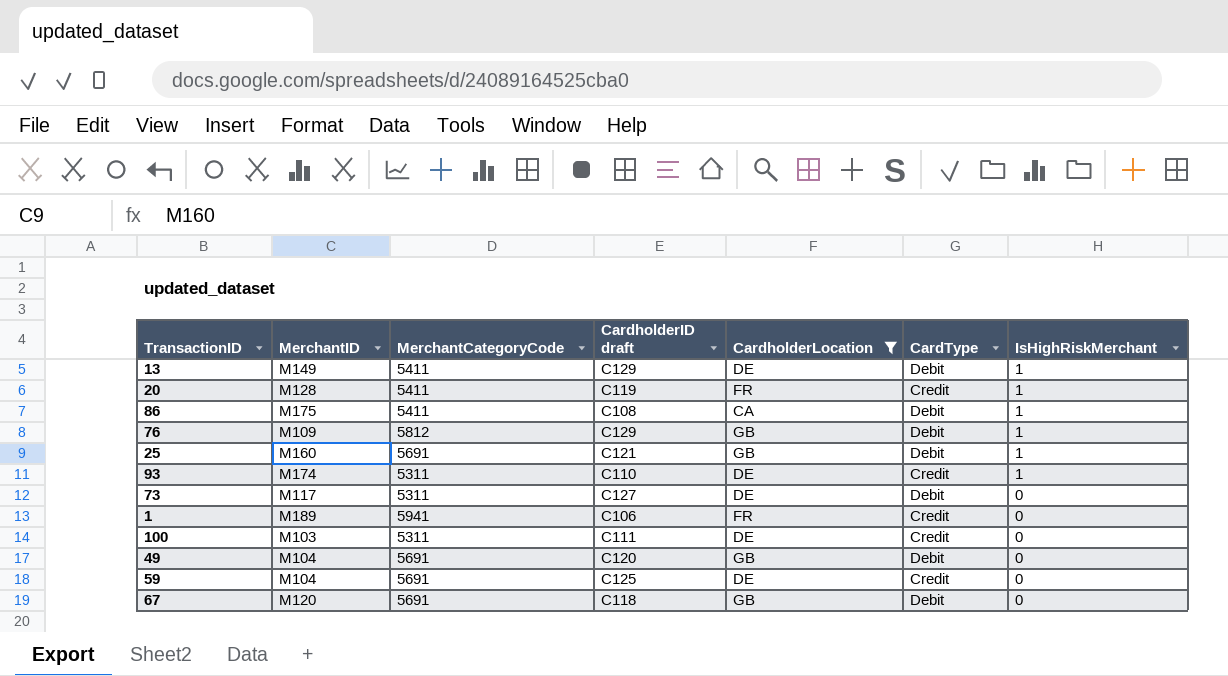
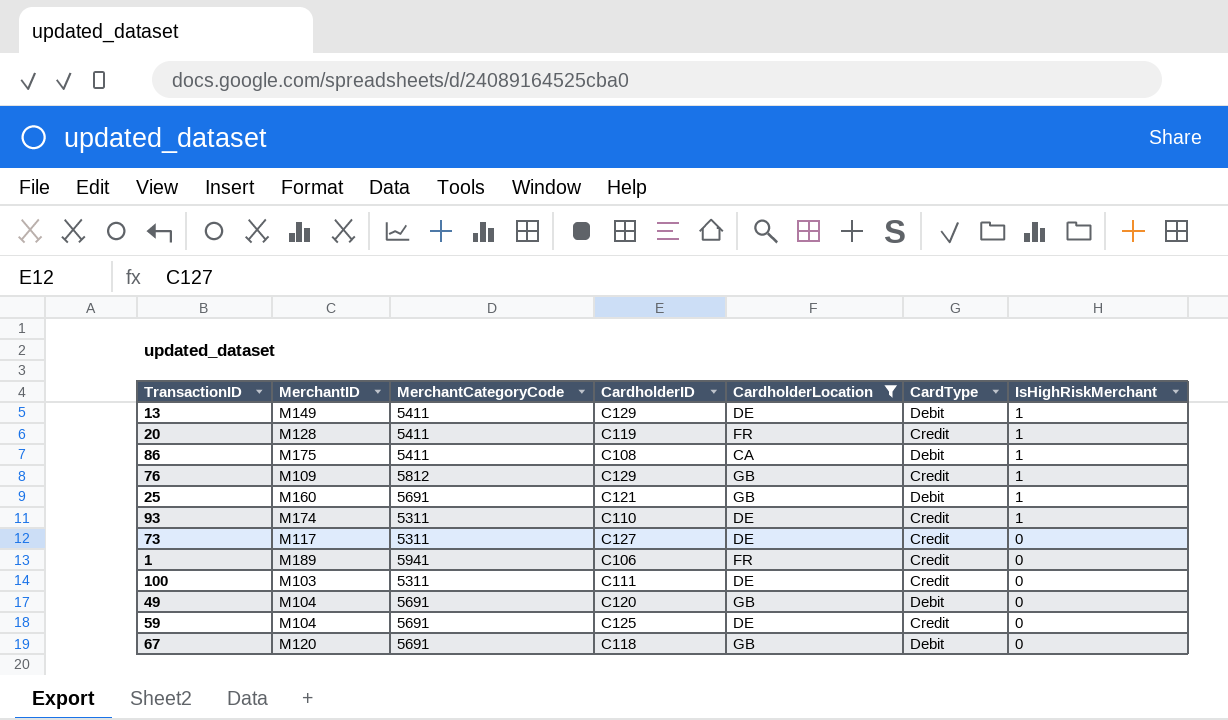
column name: CardholderID draft -> CardholderID
76 | CardType: Debit -> Credit
73 | CardType: Debit -> Credit

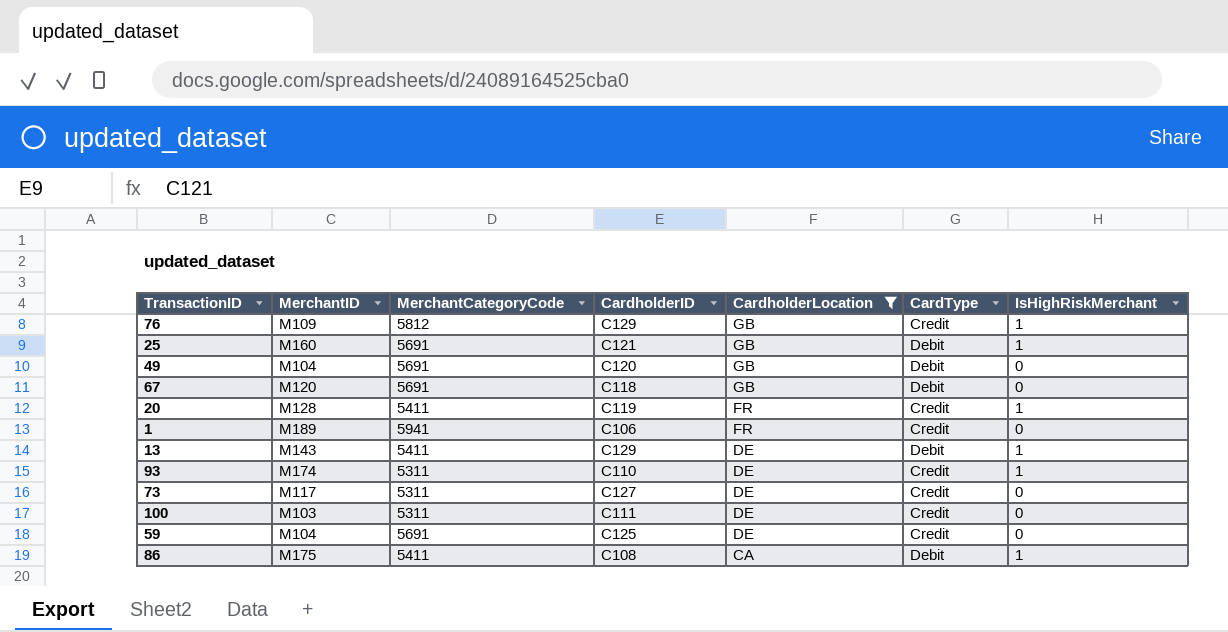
row order: IsHighRiskMerchant descending -> CardholderLocation descending
13 | MerchantID: M149 -> M143

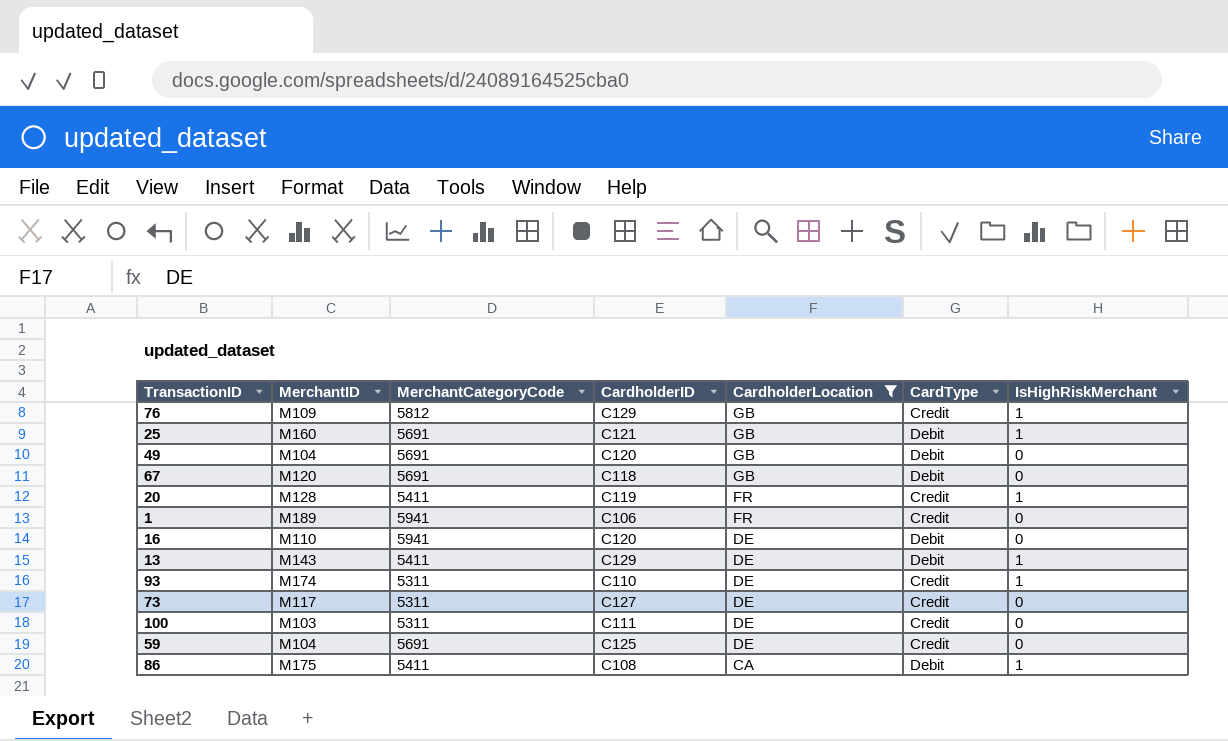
row 16: none -> M110 | 5941 | C120 | DE | Debit | 0

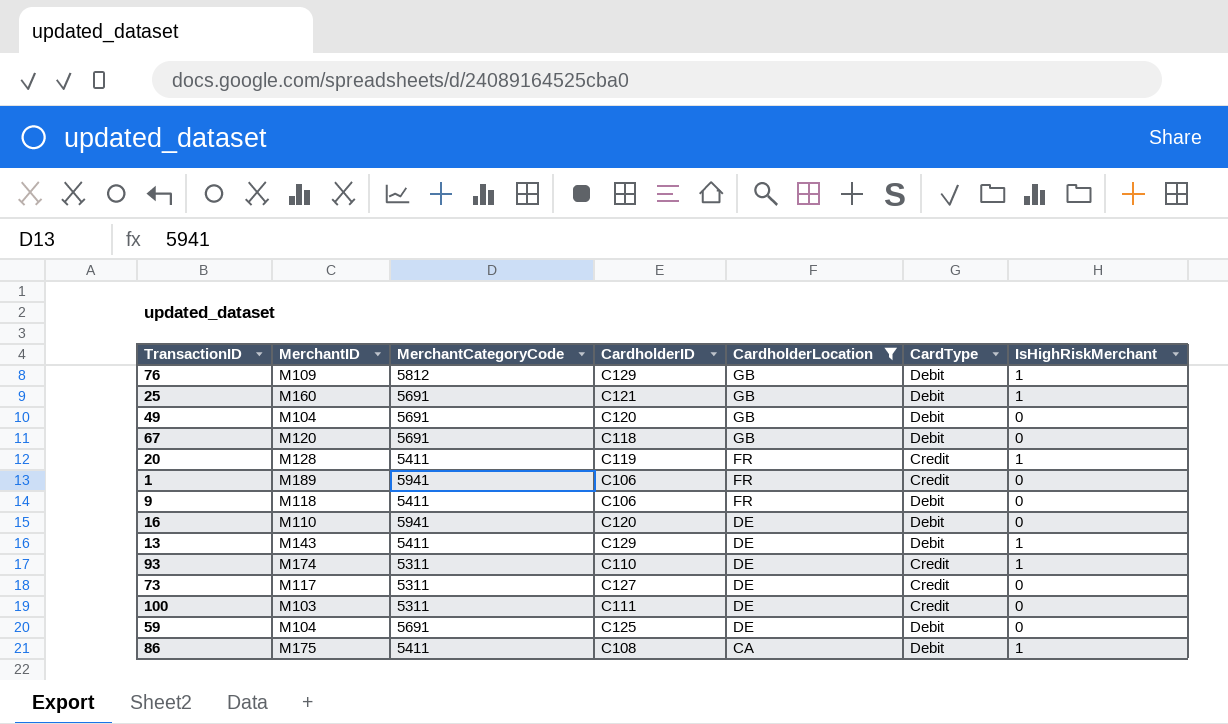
76 | CardType: Credit -> Debit
row 9: none -> M118 | 5411 | C106 | FR | Debit | 0
59 | CardType: Credit -> Debit

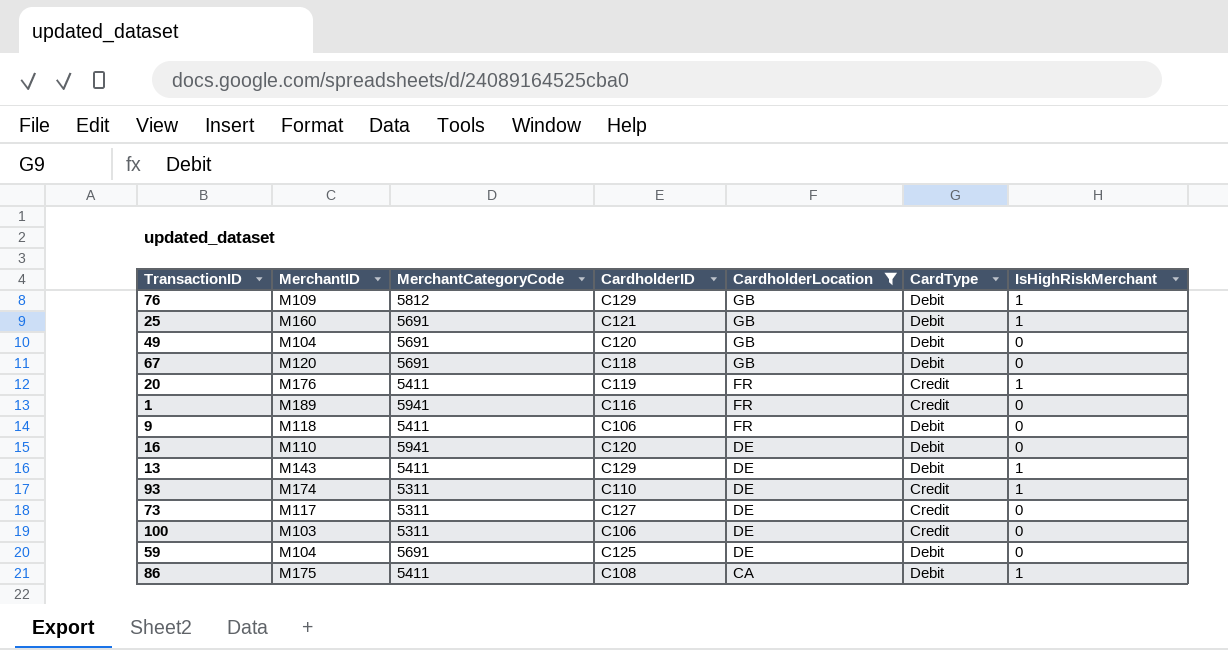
20 | MerchantID: M128 -> M176
1 | CardholderID: C106 -> C116
100 | CardholderID: C111 -> C106

